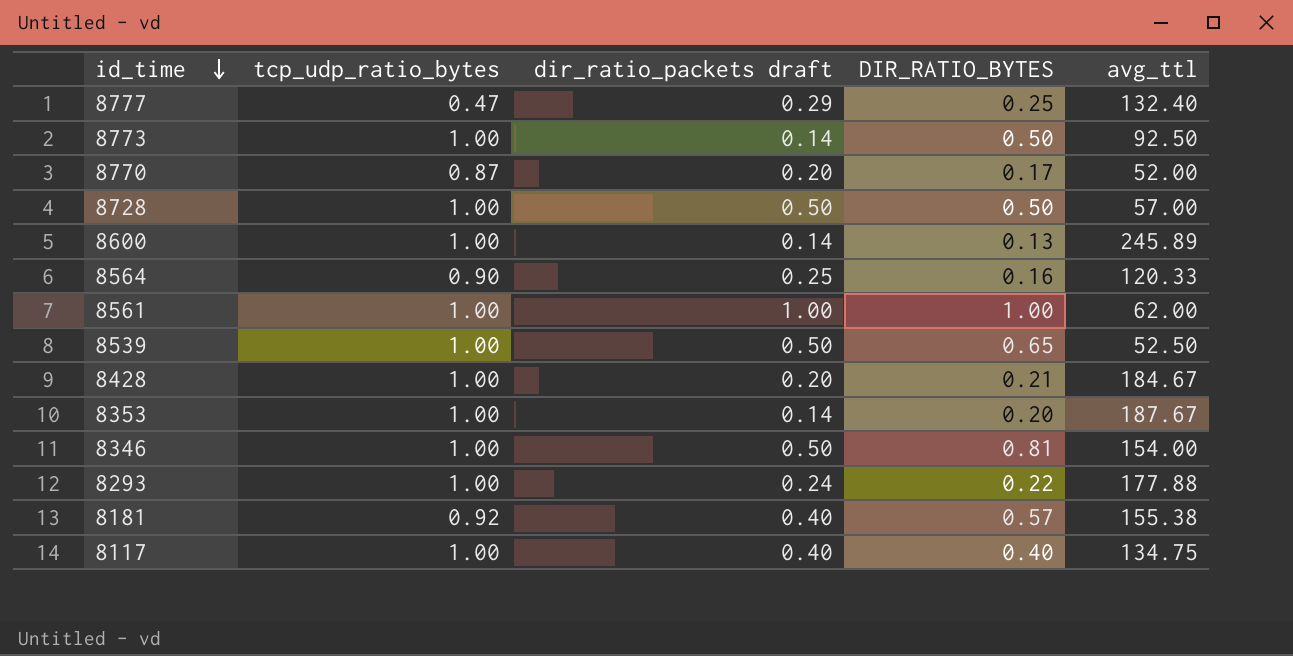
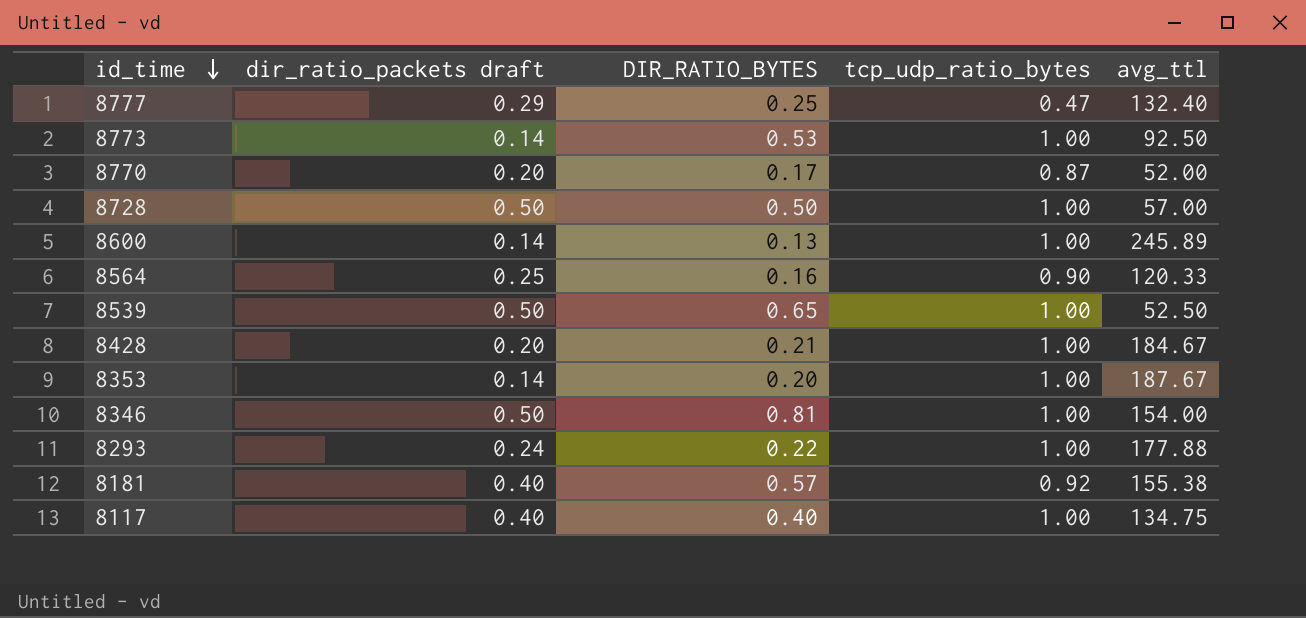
column tcp_udp_ratio_bytes | position: 2 -> 4
row 8561: 1.00 | 1.00 | 1.00 | 62.00 -> none
8773 | DIR_RATIO_BYTES: 0.50 -> 0.53

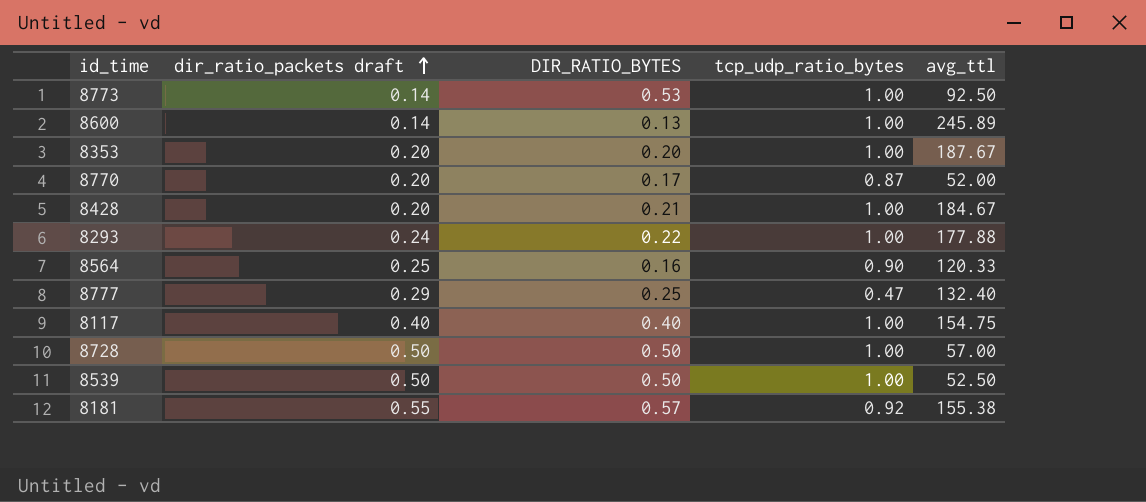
row order: id_time descending -> dir_ratio_packets draft ascending
row 8346: 0.50 | 0.81 | 1.00 | 154.00 -> none
8353 | dir_ratio_packets draft: 0.14 -> 0.20
8117 | avg_ttl: 134.75 -> 154.75
8539 | DIR_RATIO_BYTES: 0.65 -> 0.50
8181 | dir_ratio_packets draft: 0.40 -> 0.55

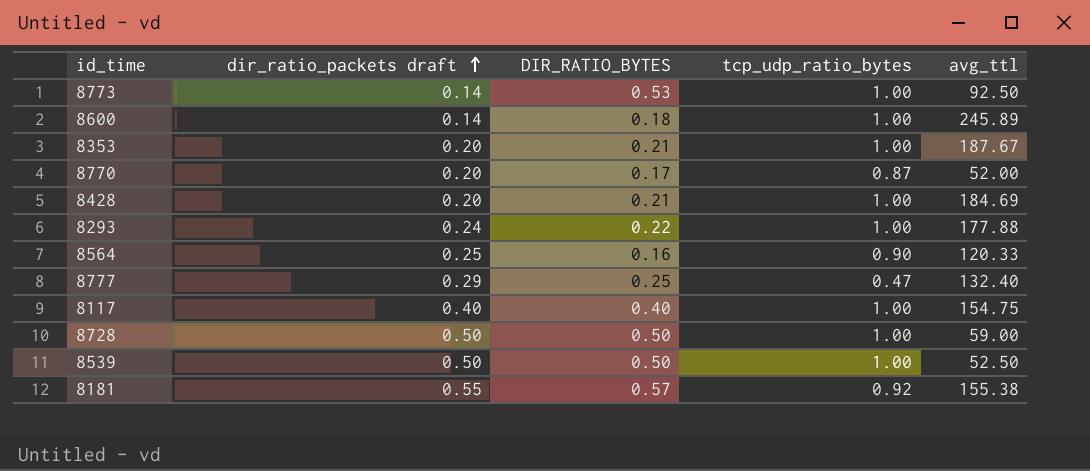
8600 | DIR_RATIO_BYTES: 0.13 -> 0.18
8353 | DIR_RATIO_BYTES: 0.20 -> 0.21
8428 | avg_ttl: 184.67 -> 184.69
8728 | avg_ttl: 57.00 -> 59.00

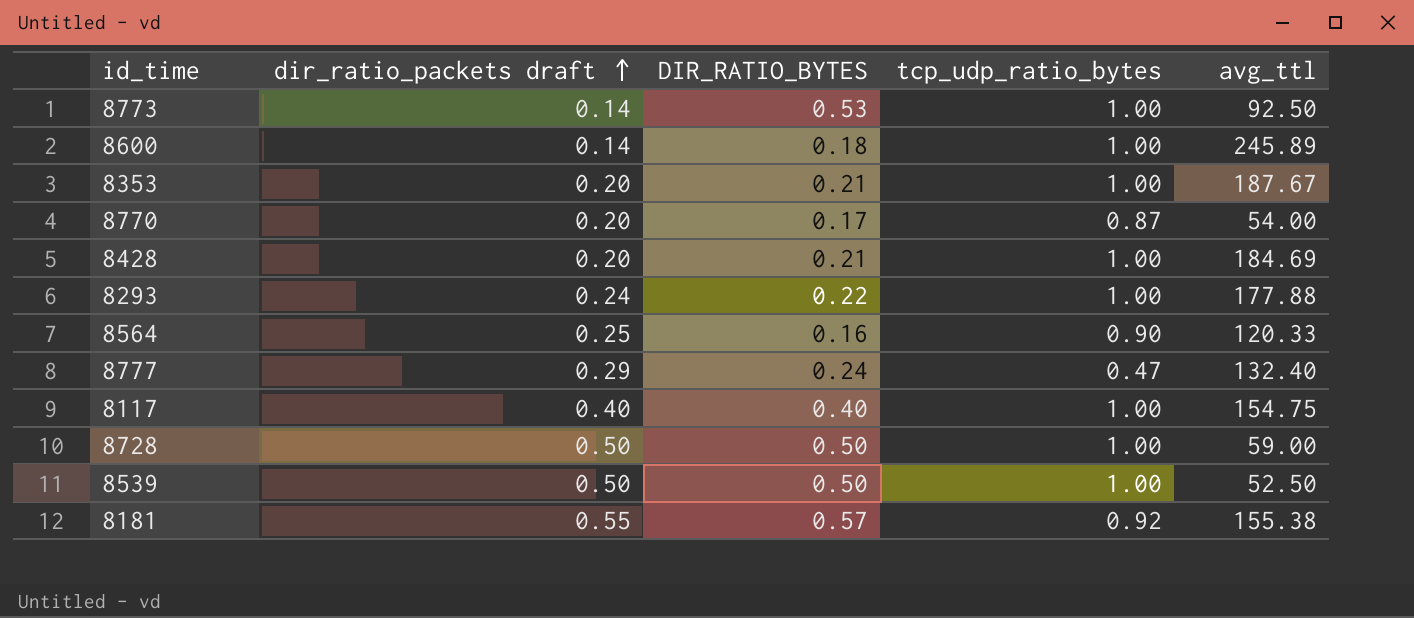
8770 | avg_ttl: 52.00 -> 54.00
8777 | DIR_RATIO_BYTES: 0.25 -> 0.24

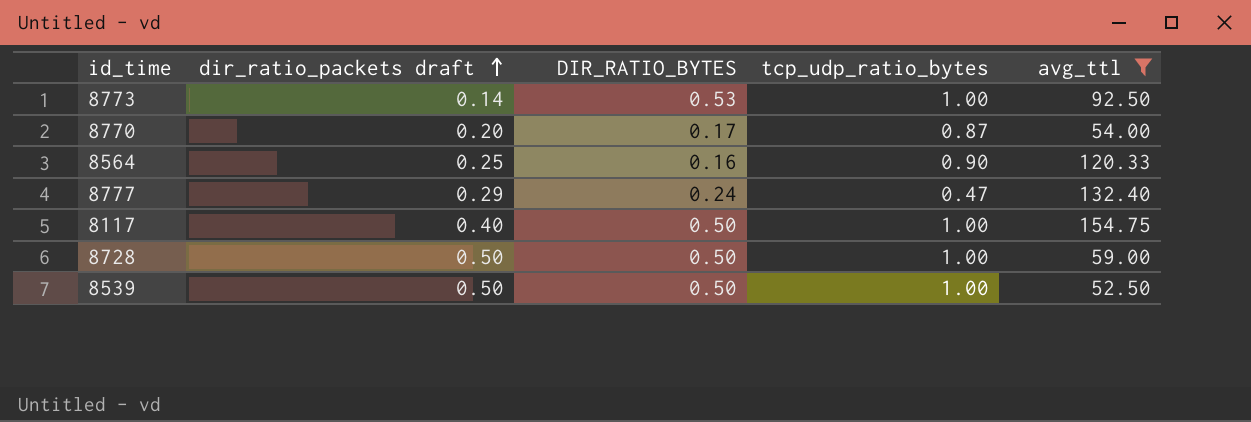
filter: none -> avg_ttl <= 154.75
8117 | DIR_RATIO_BYTES: 0.40 -> 0.50

